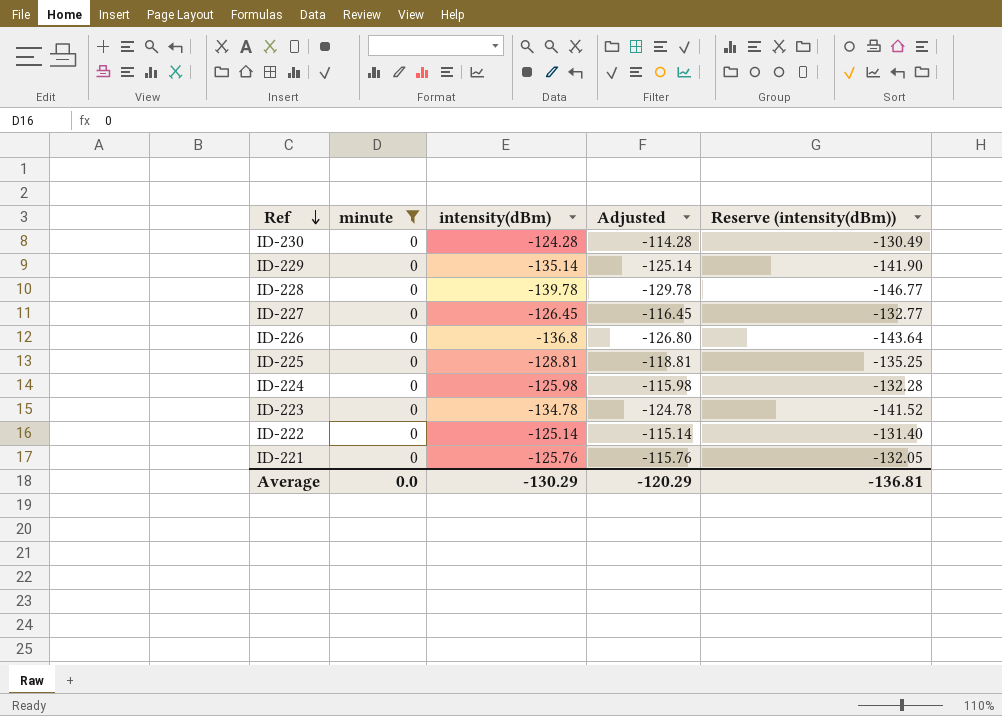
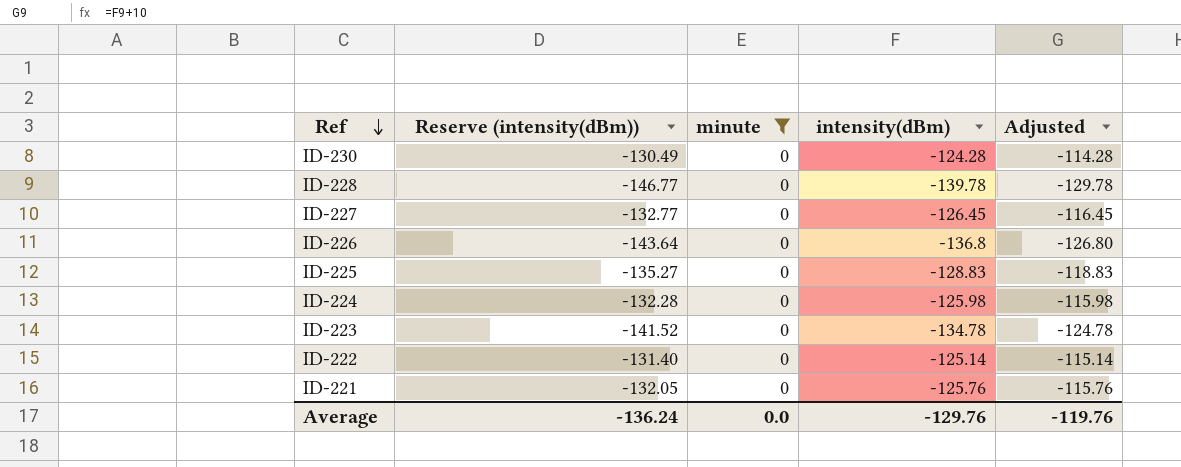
column Reserve (intensity(dBm)) | position: 5 -> 2
row ID-229: 0 | -135.14 | -125.14 | -141.90 -> none
ID-225 | Reserve (intensity(dBm)): -135.25 -> -135.27
ID-225 | intensity(dBm): -128.81 -> -128.83
ID-225 | Adjusted: -118.81 -> -118.83
Average | Reserve (intensity(dBm)): -136.81 -> -136.24
Average | intensity(dBm): -130.29 -> -129.76
Average | Adjusted: -120.29 -> -119.76

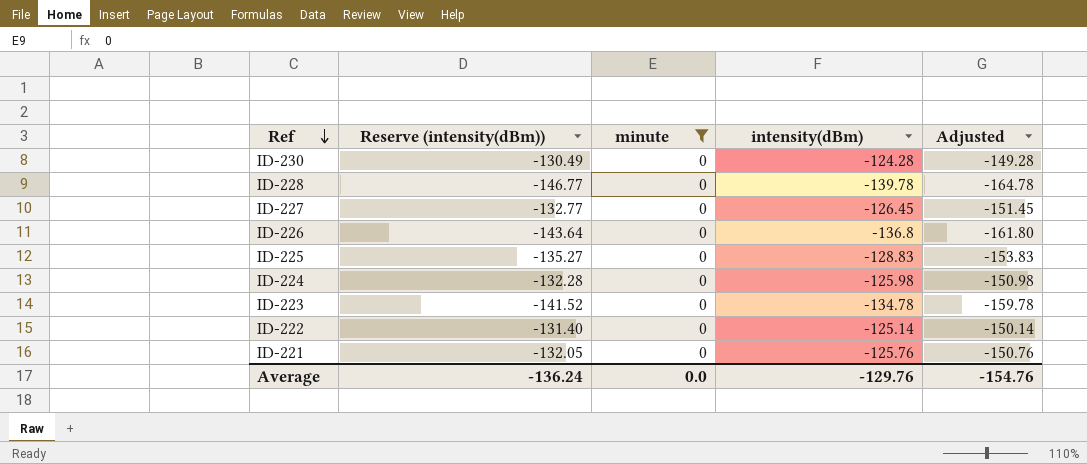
column Adjusted | formula: [intensity(dBm)] + 10 -> [intensity(dBm)] - 25
Average | Adjusted: -119.76 -> -154.76

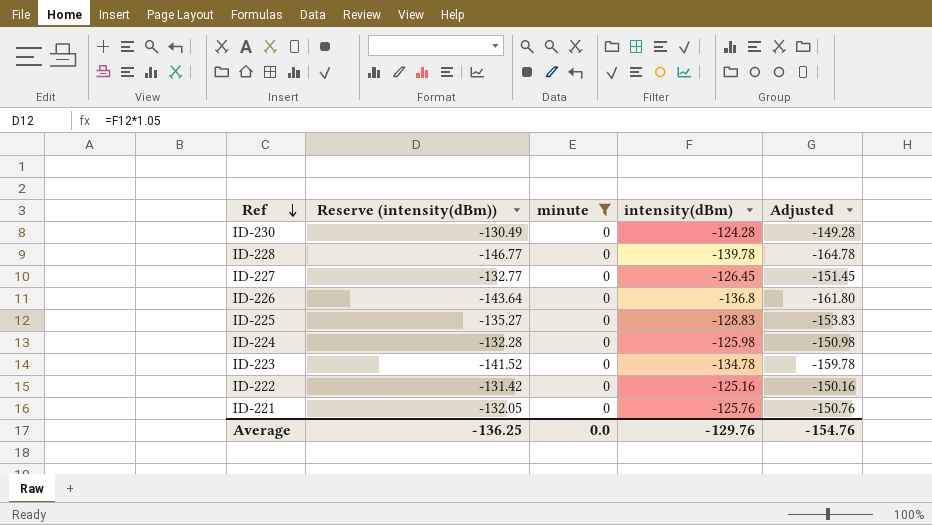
ID-222 | Reserve (intensity(dBm)): -131.40 -> -131.42
ID-222 | intensity(dBm): -125.14 -> -125.16
ID-222 | Adjusted: -150.14 -> -150.16
Average | Reserve (intensity(dBm)): -136.24 -> -136.25

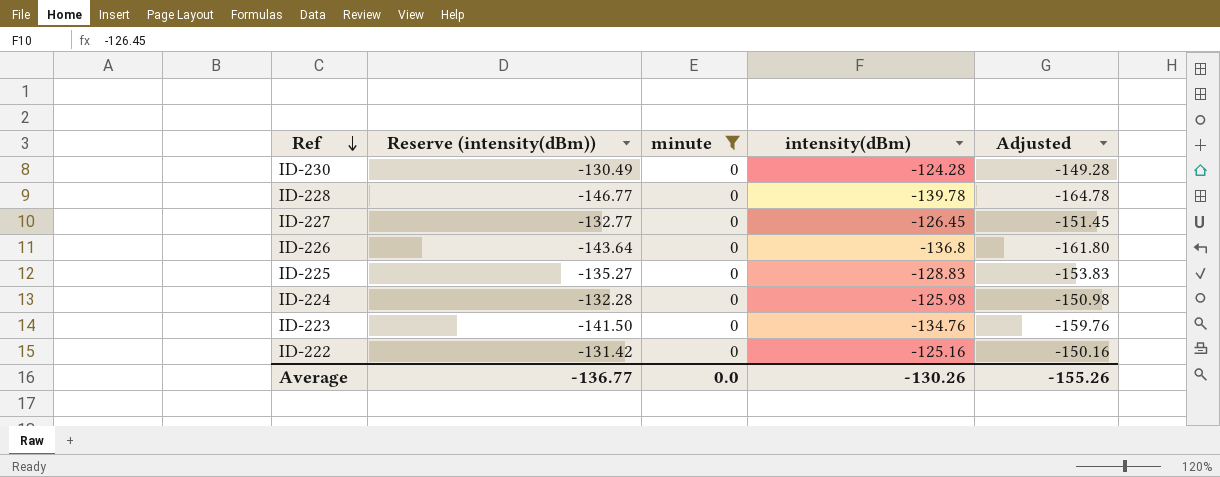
row ID-221: -132.05 | 0 | -125.76 | -150.76 -> none
ID-223 | Reserve (intensity(dBm)): -141.52 -> -141.50
ID-223 | intensity(dBm): -134.78 -> -134.76
ID-223 | Adjusted: -159.78 -> -159.76
Average | Reserve (intensity(dBm)): -136.25 -> -136.77
Average | intensity(dBm): -129.76 -> -130.26
Average | Adjusted: -154.76 -> -155.26

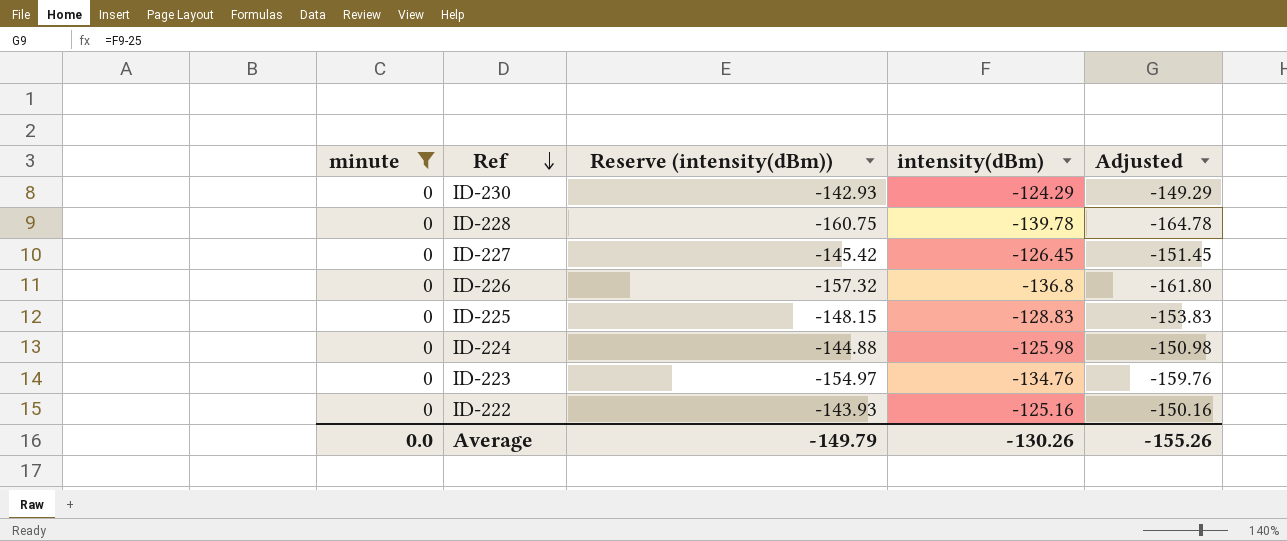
column minute | position: 3 -> 1
column Reserve (intensity(dBm)) | formula: [intensity(dBm)] * 1.05 -> [intensity(dBm)] * 1.15
ID-230 | intensity(dBm): -124.28 -> -124.29
ID-230 | Adjusted: -149.28 -> -149.29
Average | Reserve (intensity(dBm)): -136.77 -> -149.79

